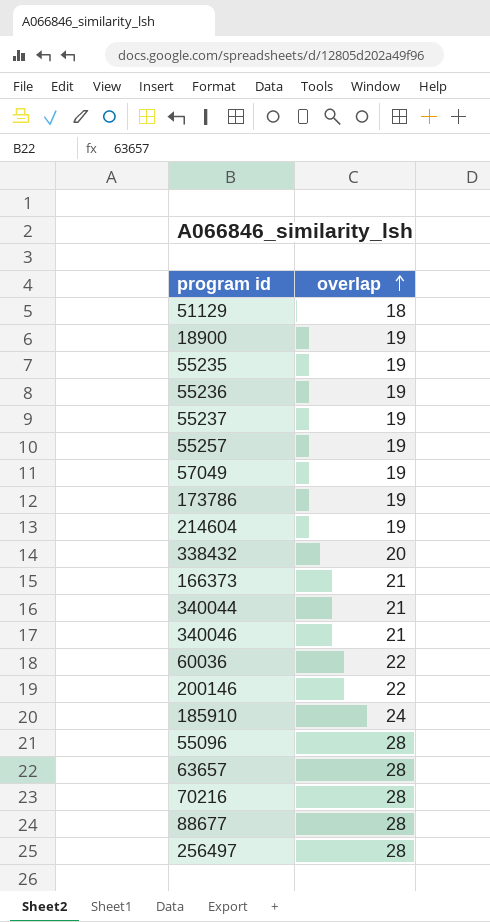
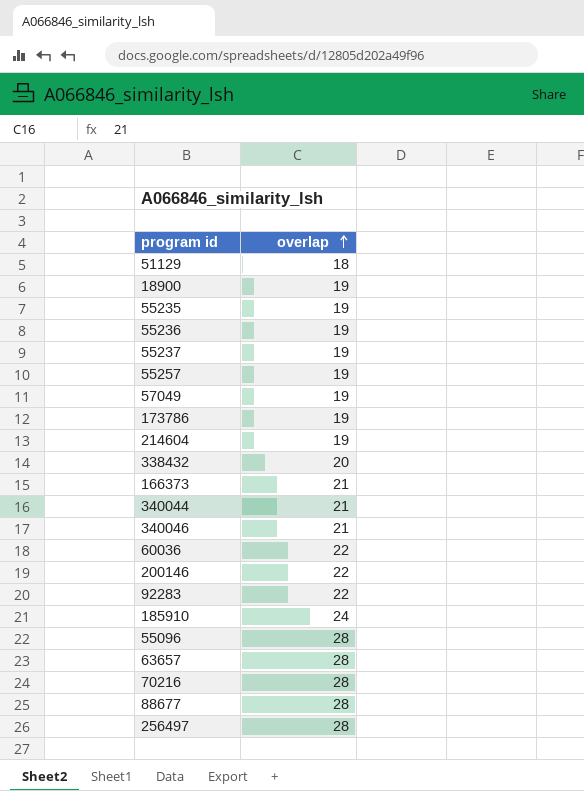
row 92283: none -> 22

